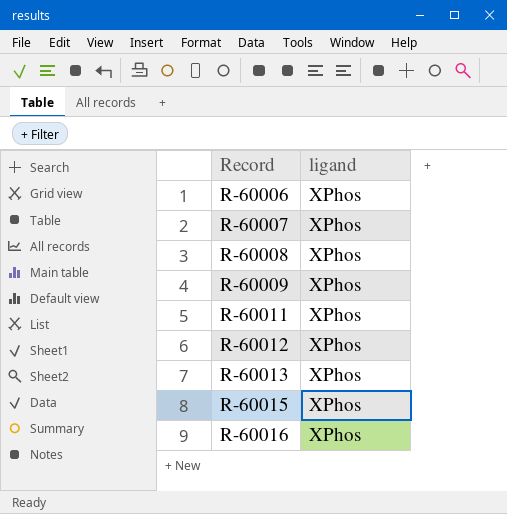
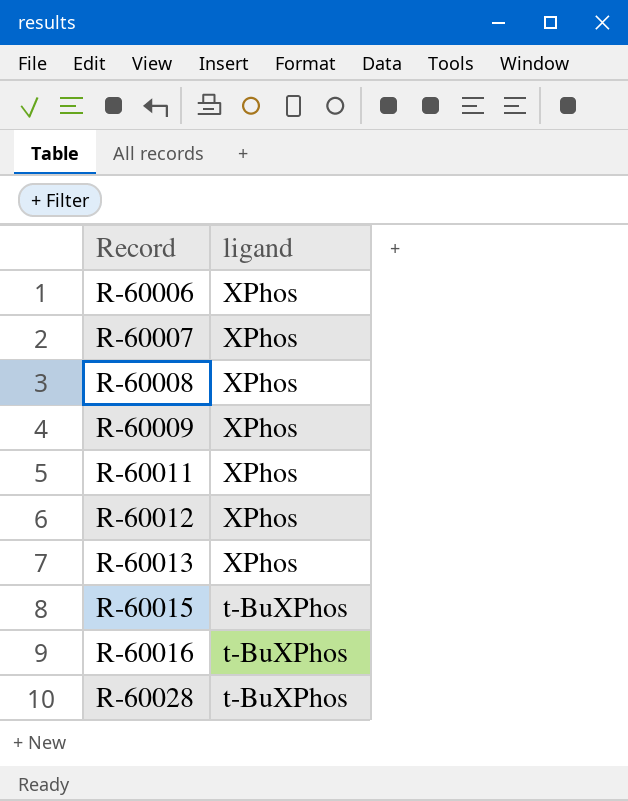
R-60015 | ligand: XPhos -> t-BuXPhos
R-60016 | ligand: XPhos -> t-BuXPhos
row R-60028: none -> t-BuXPhos

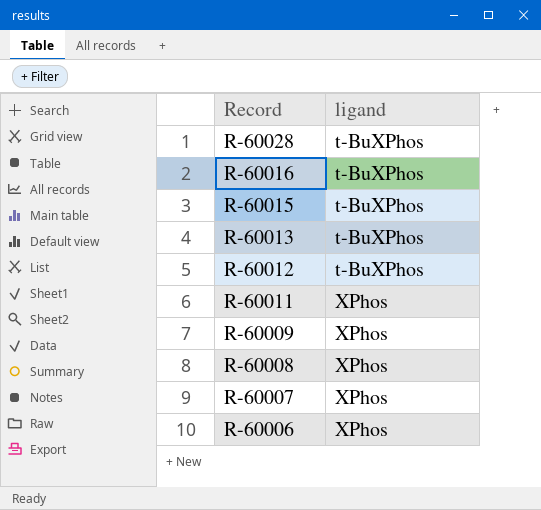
row order: Record ascending -> Record descending
R-60013 | ligand: XPhos -> t-BuXPhos
R-60012 | ligand: XPhos -> t-BuXPhos

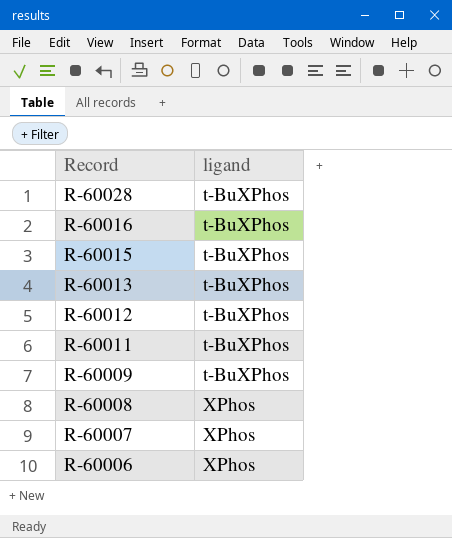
R-60011 | ligand: XPhos -> t-BuXPhos
R-60009 | ligand: XPhos -> t-BuXPhos

